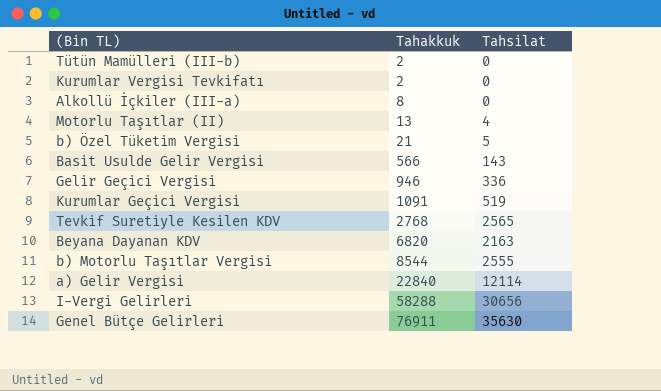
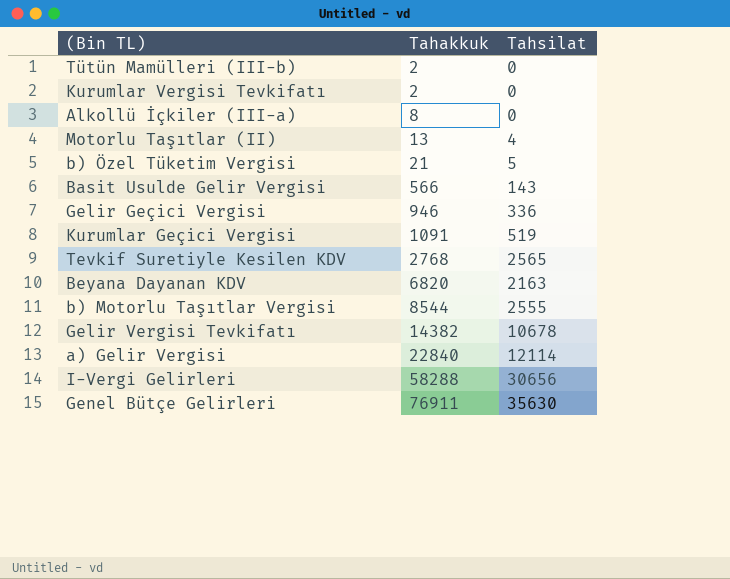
row Gelir Vergisi Tevkifatı: none -> 14382 | 10678

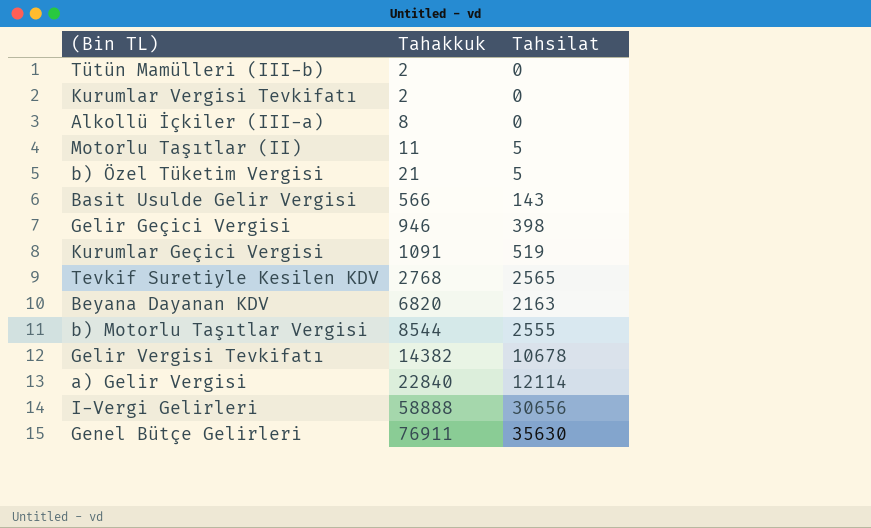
Motorlu Taşıtlar (II) | Tahakkuk: 13 -> 11
Motorlu Taşıtlar (II) | Tahsilat: 4 -> 5
Gelir Geçici Vergisi | Tahsilat: 336 -> 398
I-Vergi Gelirleri | Tahakkuk: 58288 -> 58888

